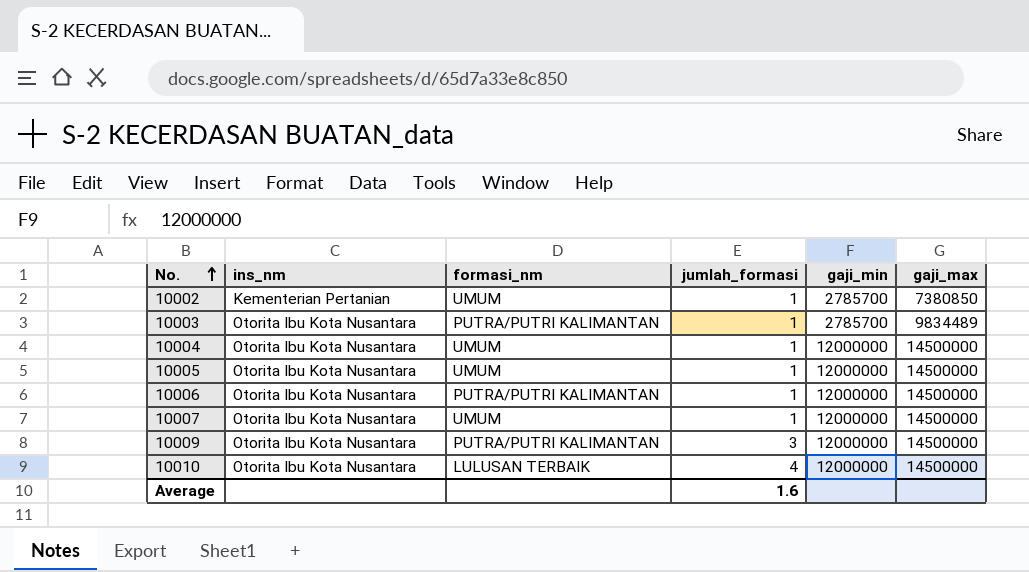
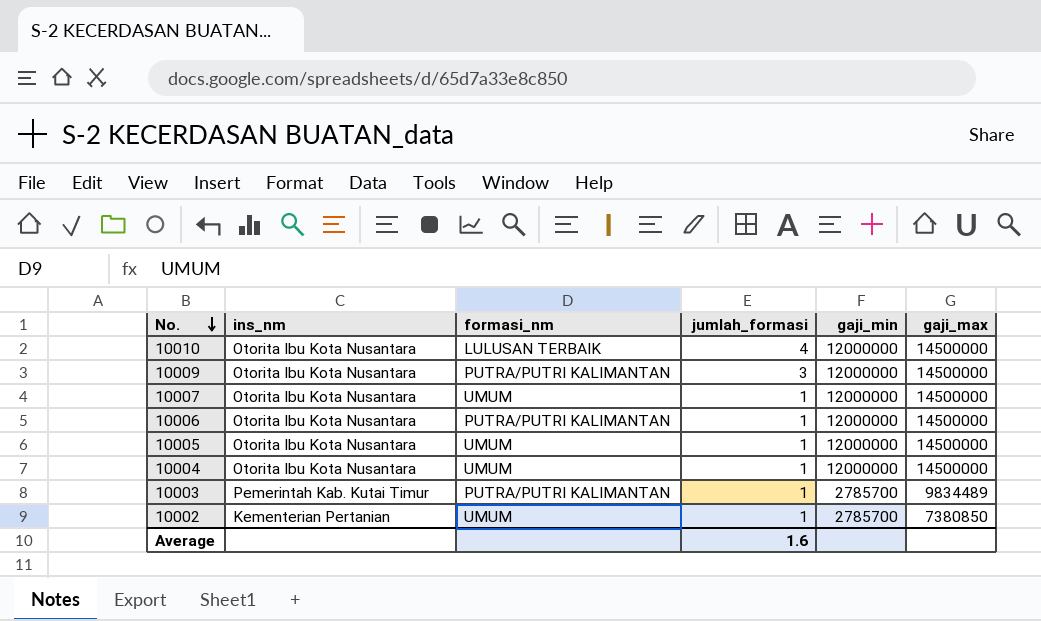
row order: No. ascending -> No. descending
10003 | ins_nm: Otorita Ibu Kota Nusantara -> Pemerintah Kab. Kutai Timur

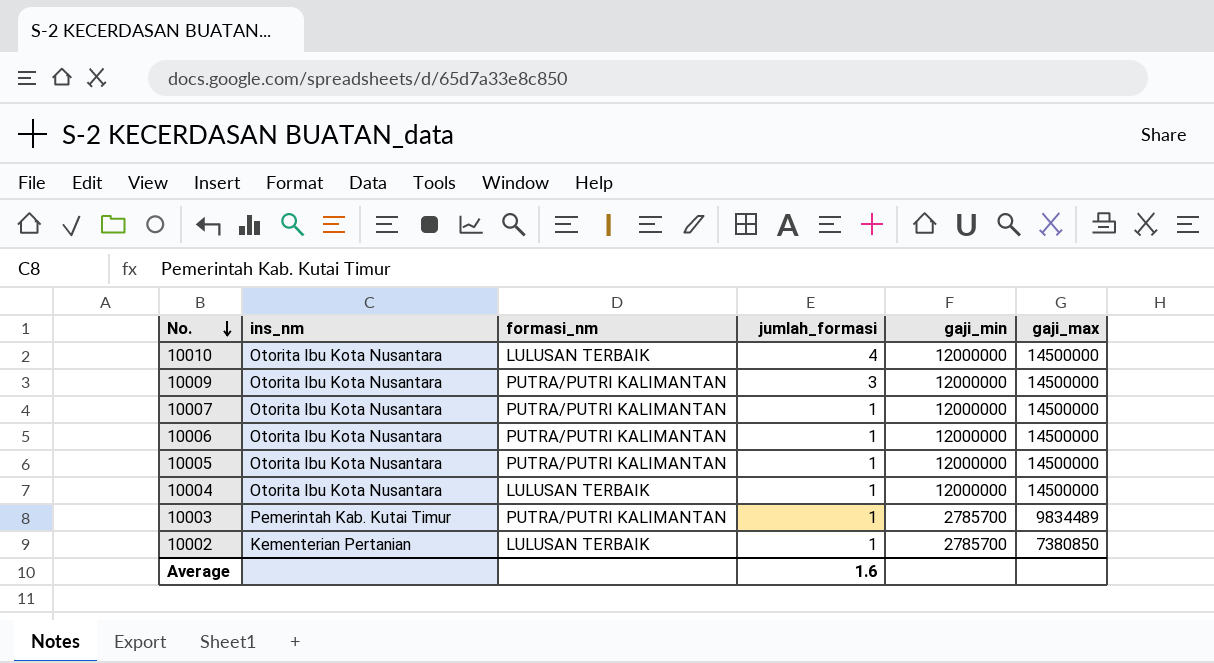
10007 | formasi_nm: UMUM -> PUTRA/PUTRI KALIMANTAN
10005 | formasi_nm: UMUM -> PUTRA/PUTRI KALIMANTAN
10004 | formasi_nm: UMUM -> LULUSAN TERBAIK
10002 | formasi_nm: UMUM -> LULUSAN TERBAIK

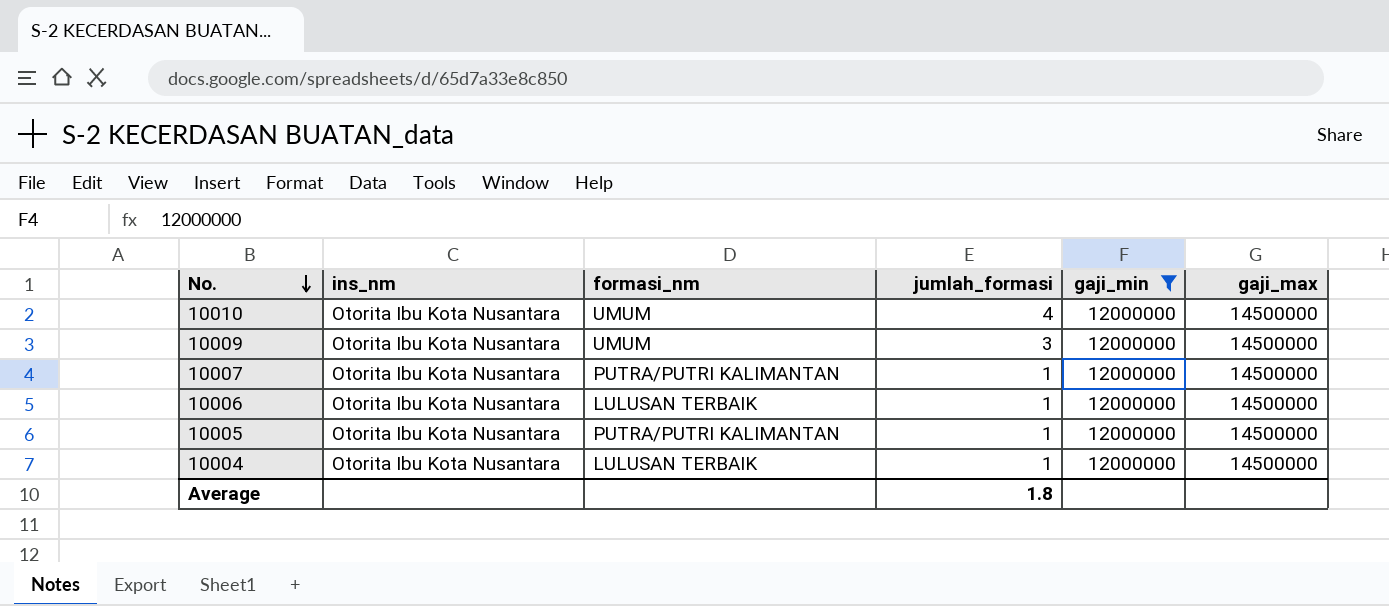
filter: none -> gaji_min = 12000000
10010 | formasi_nm: LULUSAN TERBAIK -> UMUM
10009 | formasi_nm: PUTRA/PUTRI KALIMANTAN -> UMUM
10006 | formasi_nm: PUTRA/PUTRI KALIMANTAN -> LULUSAN TERBAIK
Average | jumlah_formasi: 1.6 -> 1.8

